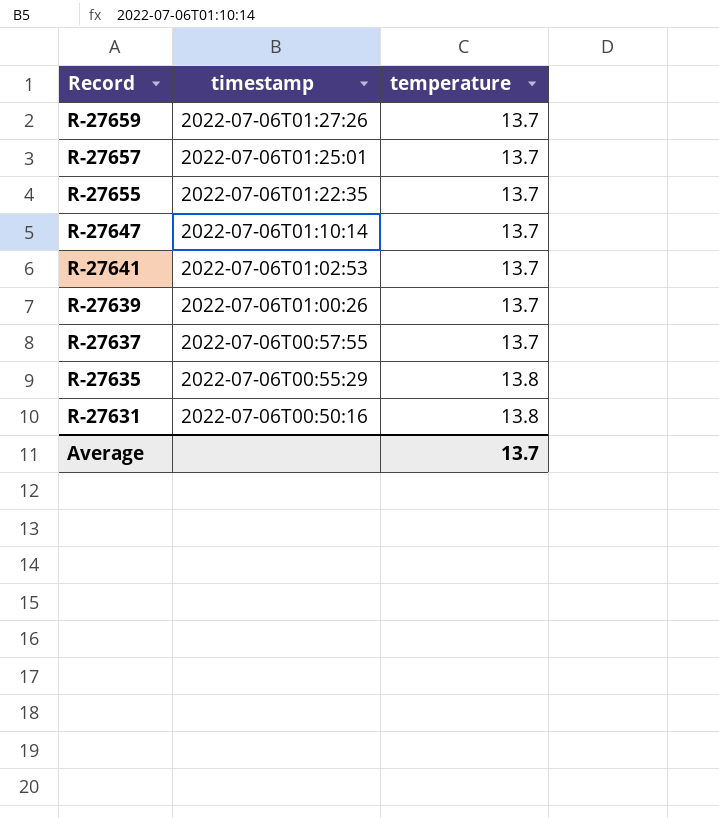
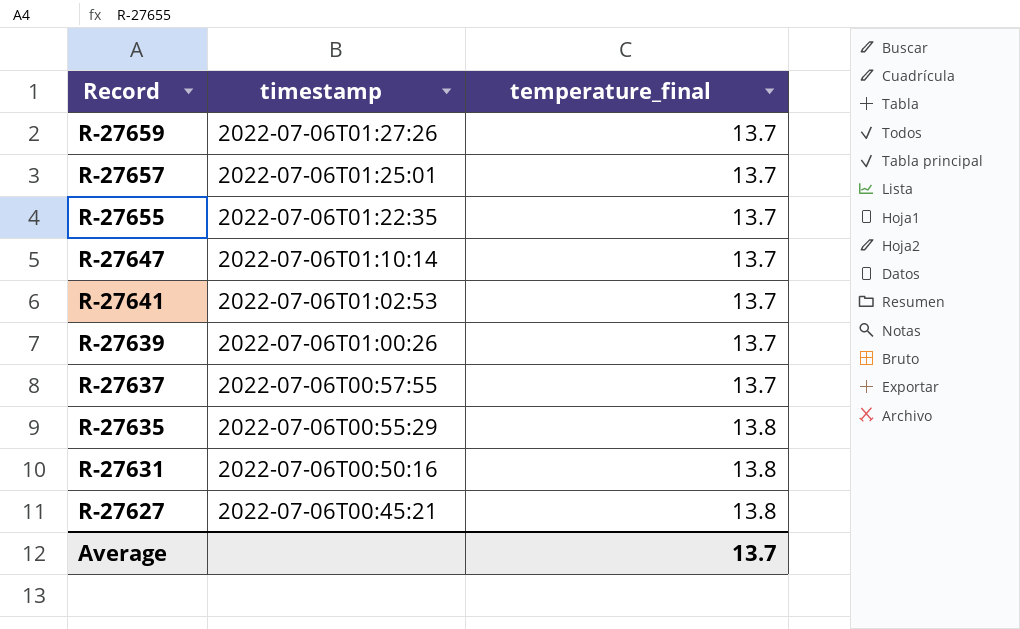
column name: temperature -> temperature_final
row R-27627: none -> 2022-07-06T00:45:21 | 13.8

